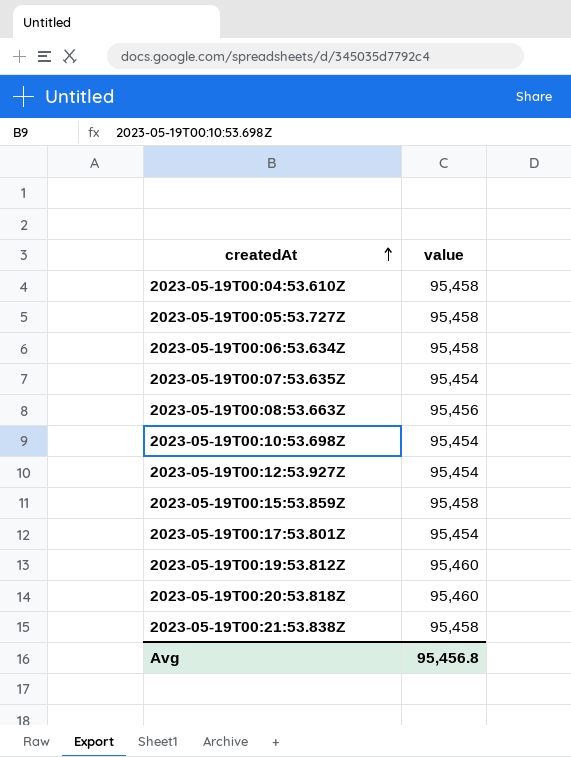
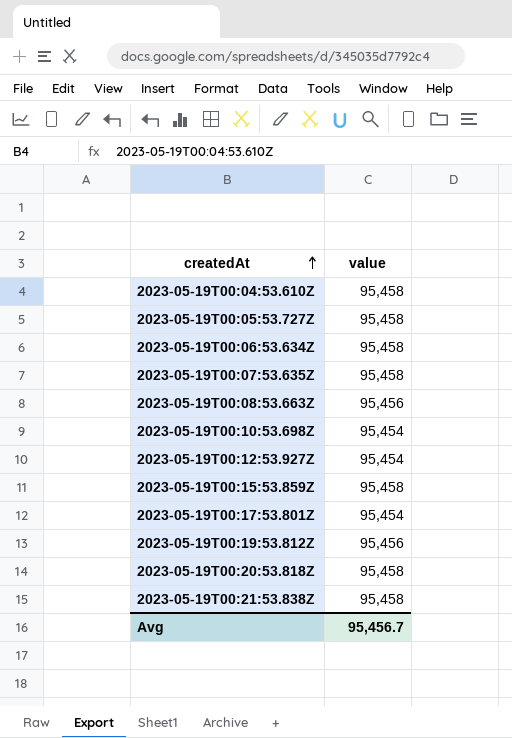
2023-05-19T00:07:53.635Z | value: 95,454 -> 95,458
2023-05-19T00:19:53.812Z | value: 95,460 -> 95,456
2023-05-19T00:20:53.818Z | value: 95,460 -> 95,458
Avg | value: 95,456.8 -> 95,456.7

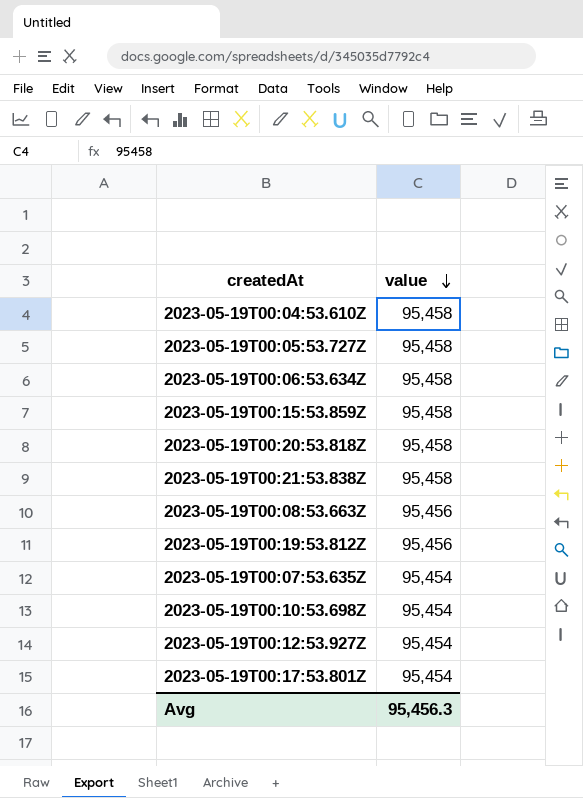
row order: createdAt ascending -> value descending
2023-05-19T00:07:53.635Z | value: 95,458 -> 95,454
Avg | value: 95,456.7 -> 95,456.3

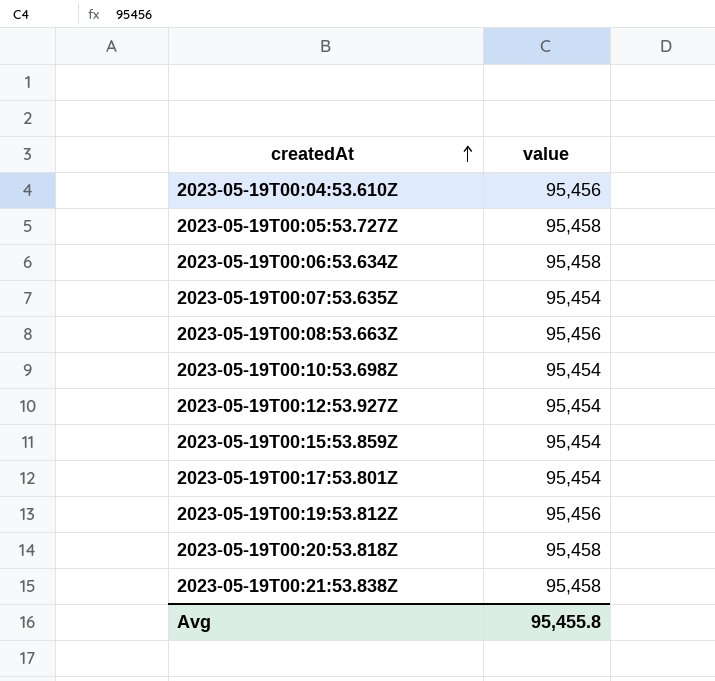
row order: value descending -> createdAt ascending
2023-05-19T00:04:53.610Z | value: 95,458 -> 95,456
2023-05-19T00:15:53.859Z | value: 95,458 -> 95,454
Avg | value: 95,456.3 -> 95,455.8

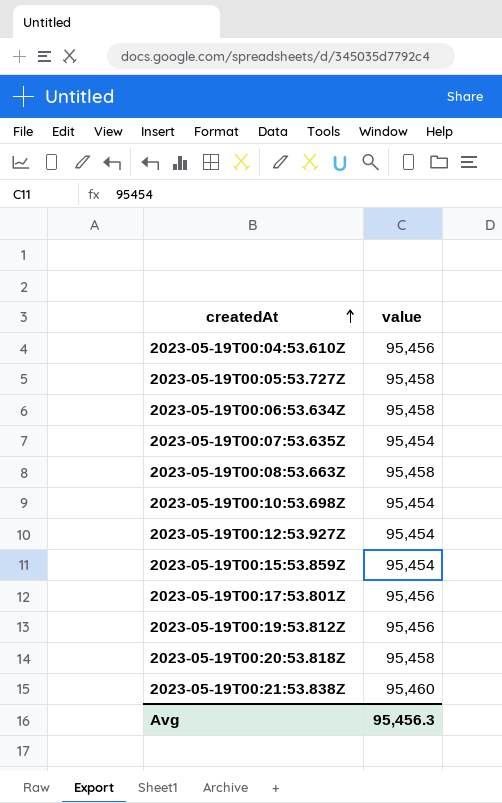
2023-05-19T00:08:53.663Z | value: 95,456 -> 95,458
2023-05-19T00:17:53.801Z | value: 95,454 -> 95,456
2023-05-19T00:21:53.838Z | value: 95,458 -> 95,460
Avg | value: 95,455.8 -> 95,456.3

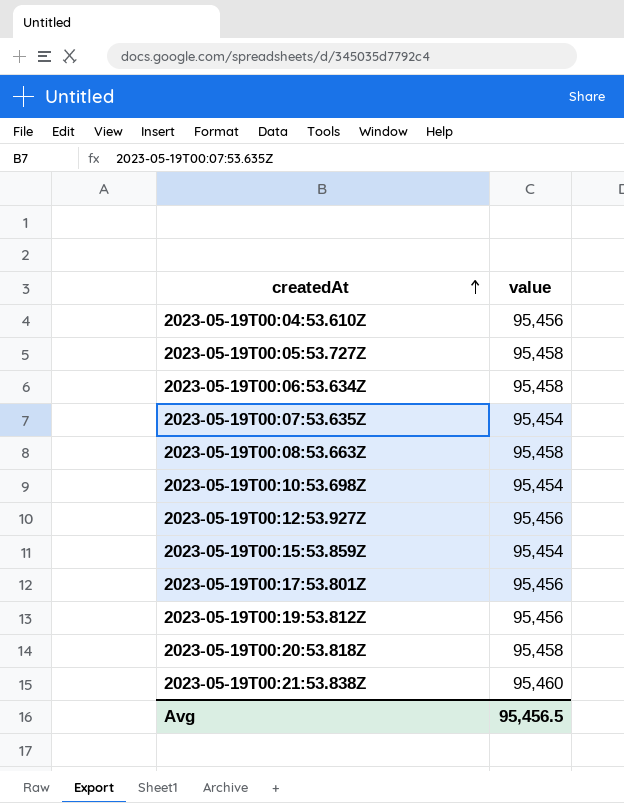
2023-05-19T00:12:53.927Z | value: 95,454 -> 95,456
Avg | value: 95,456.3 -> 95,456.5

